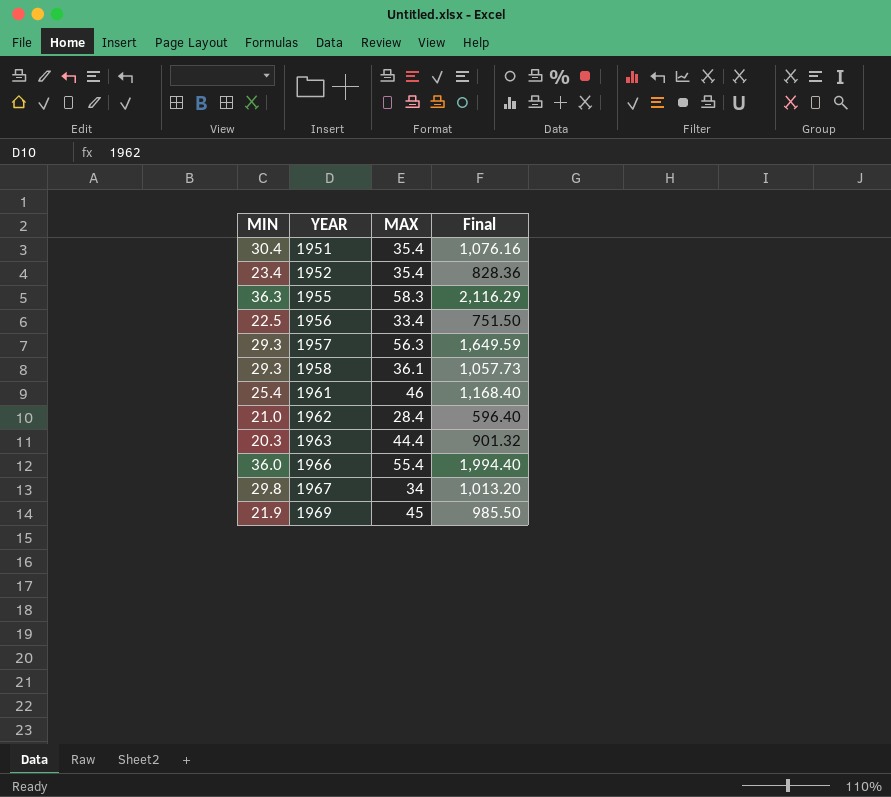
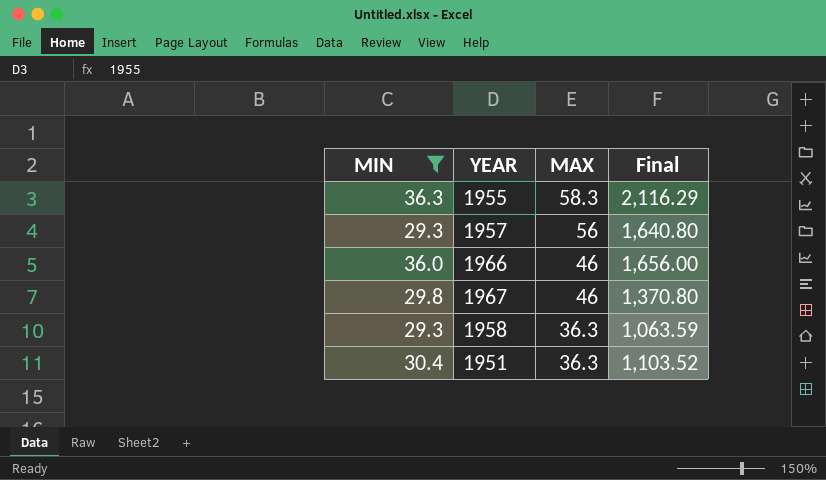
filter: none -> MIN >= 29.3
row order: YEAR ascending -> MAX descending
1957 | MAX: 56.3 -> 56
1957 | Final: 1,649.59 -> 1,640.80
1966 | MAX: 55.4 -> 46
1966 | Final: 1,994.40 -> 1,656.00
1967 | MAX: 34 -> 46
1967 | Final: 1,013.20 -> 1,370.80
1958 | MAX: 36.1 -> 36.3
1958 | Final: 1,057.73 -> 1,063.59
1951 | MAX: 35.4 -> 36.3
1951 | Final: 1,076.16 -> 1,103.52

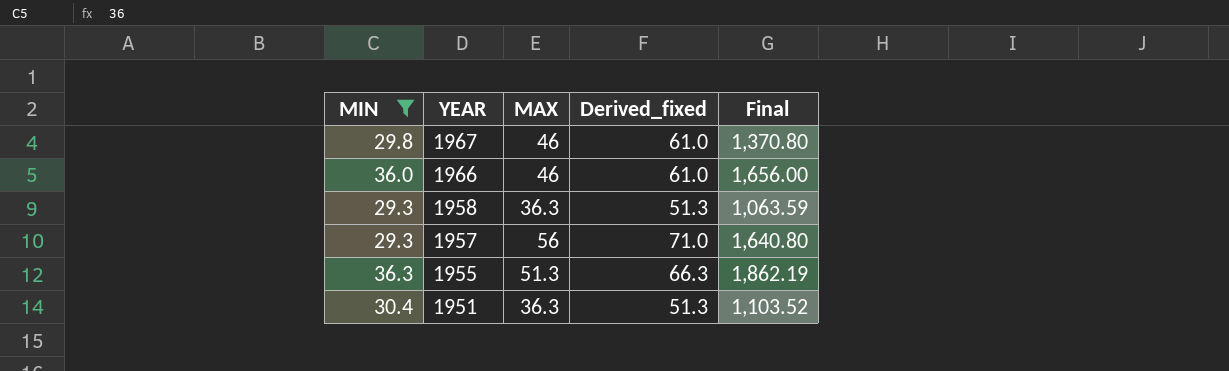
row order: MAX descending -> YEAR descending
column Derived_fixed | formula: none -> [MAX] + 15
1955 | MAX: 58.3 -> 51.3
1955 | Final: 2,116.29 -> 1,862.19

